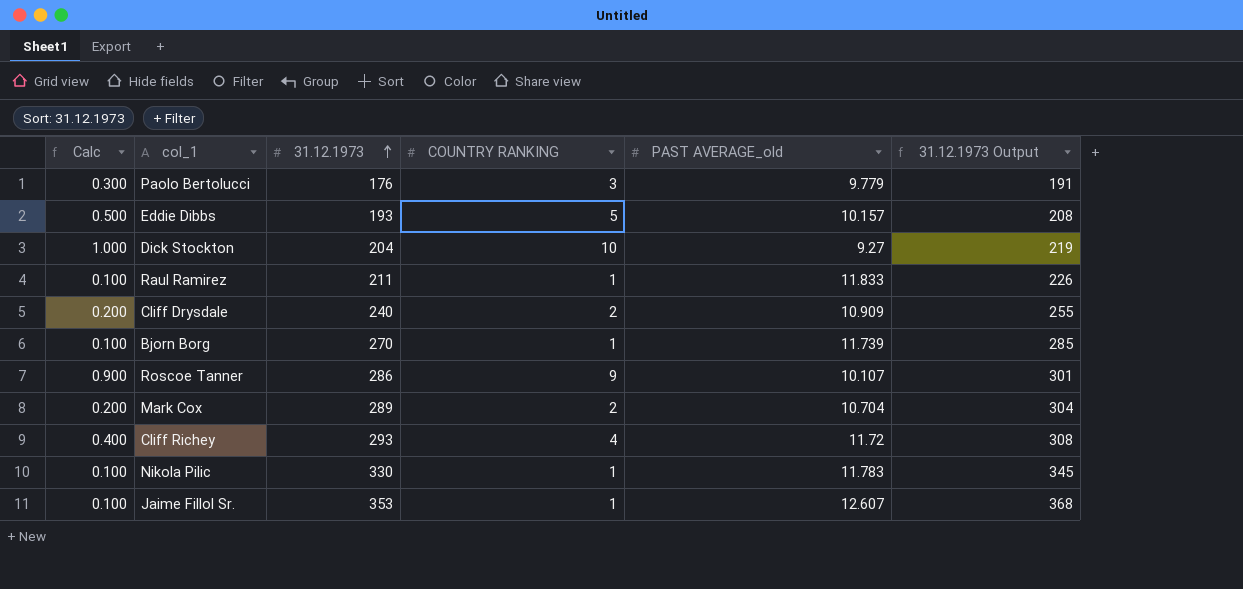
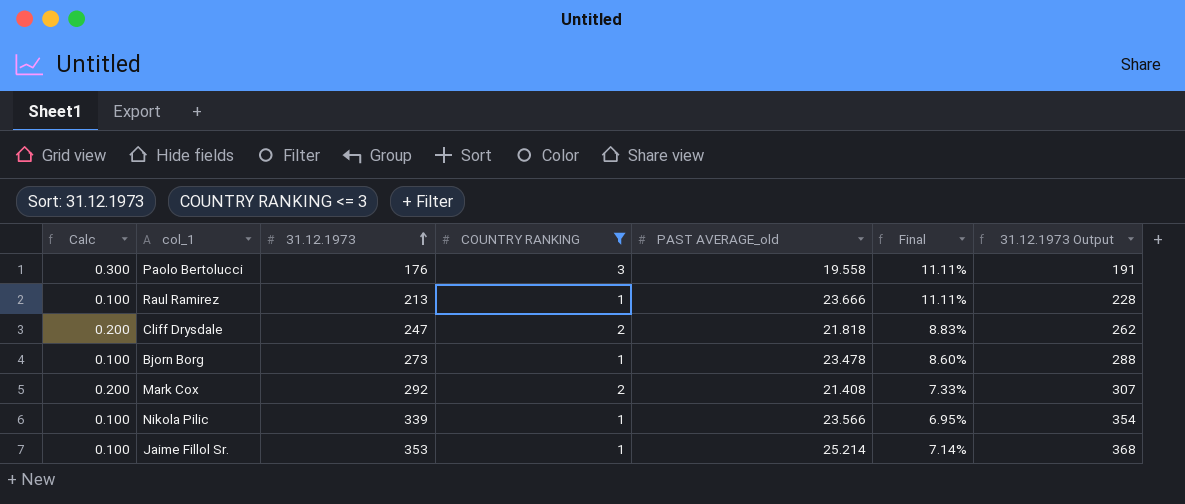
filter: none -> COUNTRY RANKING <= 3
column Final | formula: none -> [PAST AVERAGE_old] / [31.12.1973]
Paolo Bertolucci | PAST AVERAGE_old: 9.779 -> 19.558
Raul Ramirez | 31.12.1973: 211 -> 213
Raul Ramirez | PAST AVERAGE_old: 11.833 -> 23.666
Raul Ramirez | 31.12.1973 Output: 226 -> 228
Cliff Drysdale | 31.12.1973: 240 -> 247
Cliff Drysdale | PAST AVERAGE_old: 10.909 -> 21.818
Cliff Drysdale | 31.12.1973 Output: 255 -> 262
Bjorn Borg | 31.12.1973: 270 -> 273
Bjorn Borg | PAST AVERAGE_old: 11.739 -> 23.478
Bjorn Borg | 31.12.1973 Output: 285 -> 288
Mark Cox | 31.12.1973: 289 -> 292
Mark Cox | PAST AVERAGE_old: 10.704 -> 21.408
Mark Cox | 31.12.1973 Output: 304 -> 307
Nikola Pilic | 31.12.1973: 330 -> 339
Nikola Pilic | PAST AVERAGE_old: 11.783 -> 23.566
Nikola Pilic | 31.12.1973 Output: 345 -> 354
Jaime Fillol Sr. | PAST AVERAGE_old: 12.607 -> 25.214

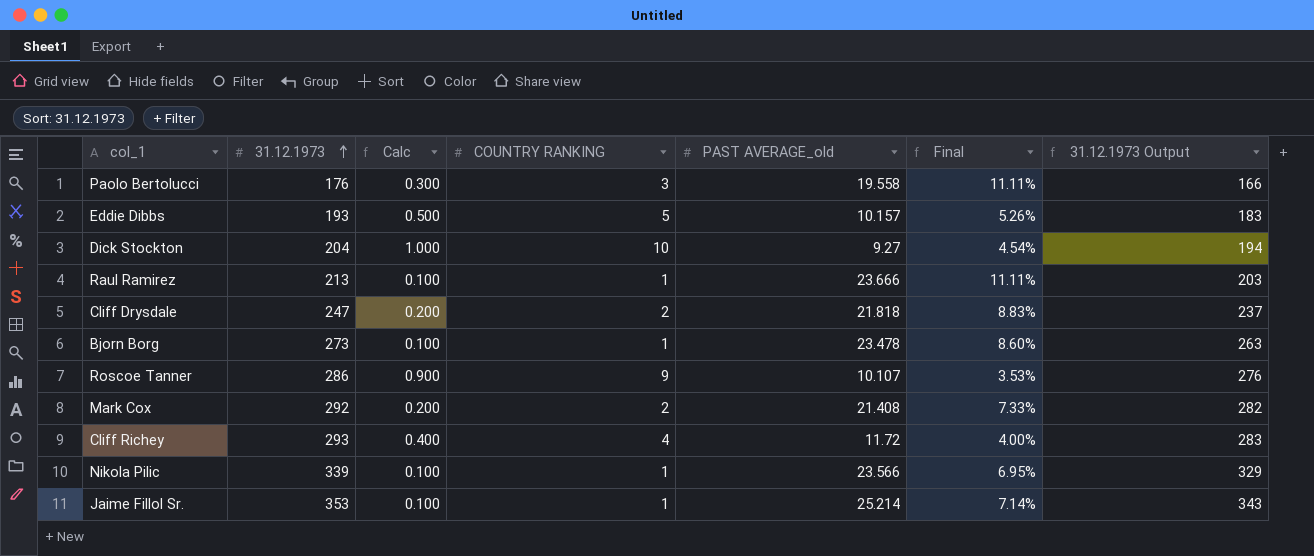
filter: COUNTRY RANKING <= 3 -> none
column Calc | position: 1 -> 3
column 31.12.1973 Output | formula: [31.12.1973] + 15 -> [31.12.1973] - 10

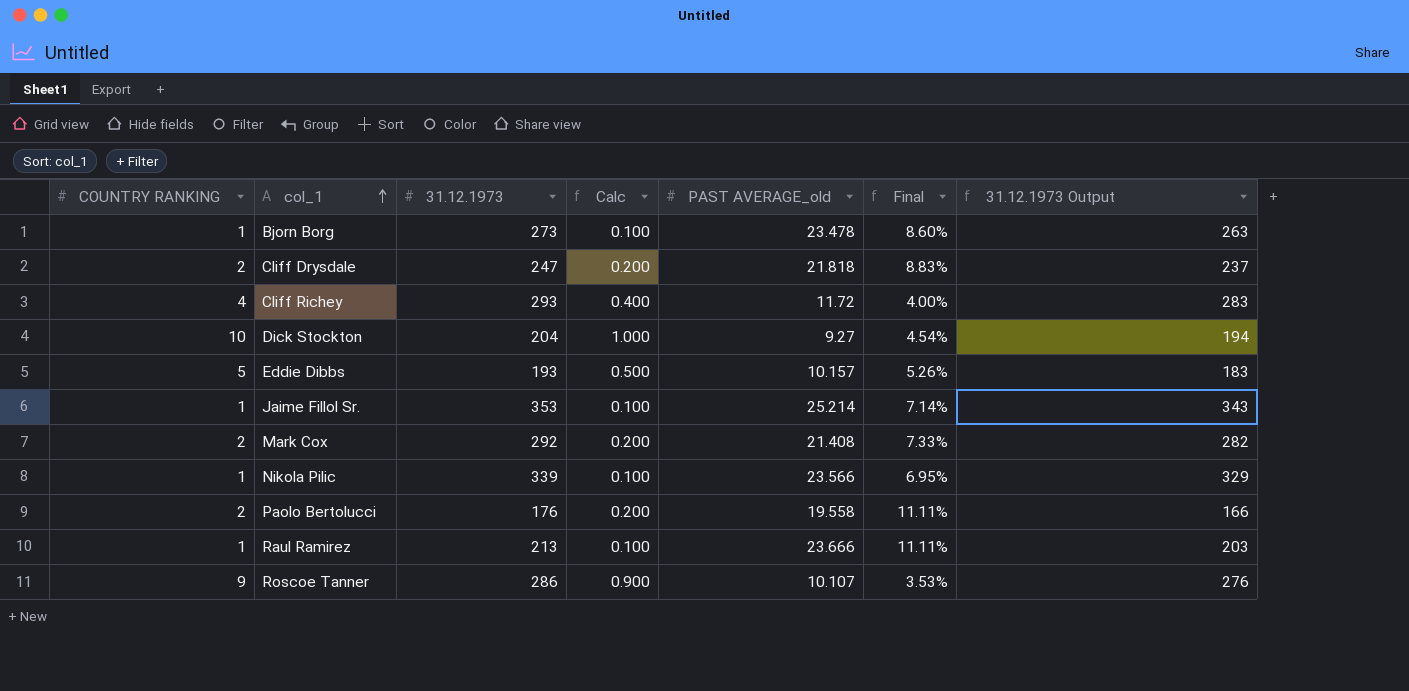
row order: 31.12.1973 ascending -> col_1 ascending
column COUNTRY RANKING | position: 4 -> 1
Paolo Bertolucci | COUNTRY RANKING: 3 -> 2
Paolo Bertolucci | Calc: 0.300 -> 0.200

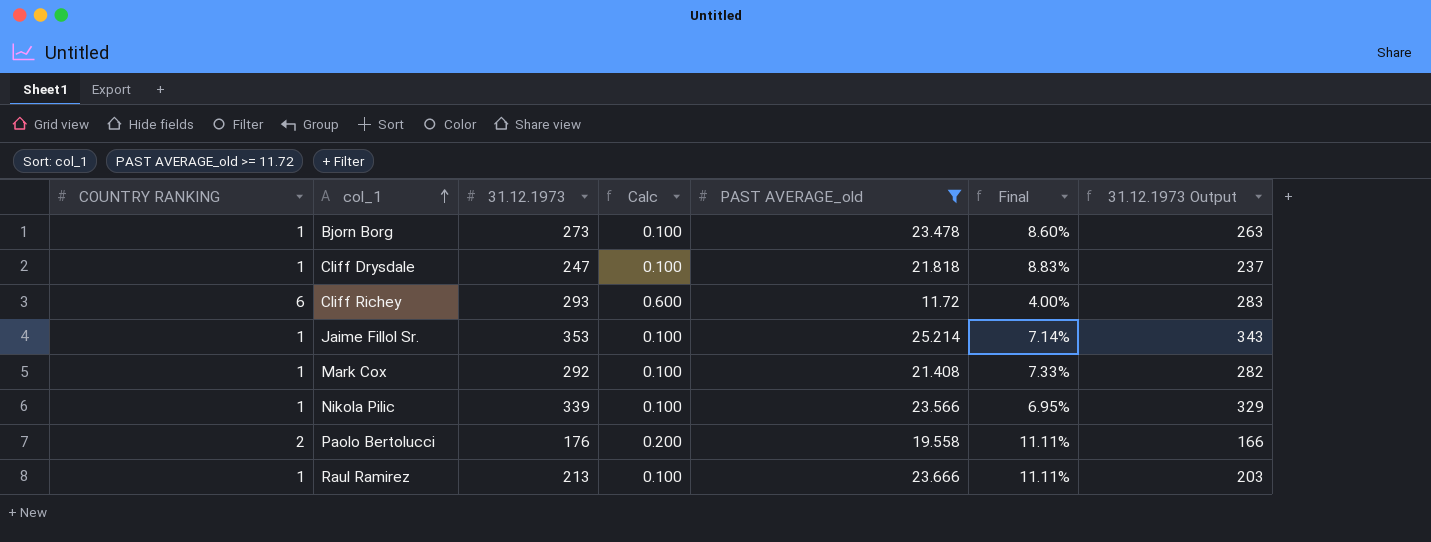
filter: none -> PAST AVERAGE_old >= 11.72
Cliff Drysdale | COUNTRY RANKING: 2 -> 1
Cliff Drysdale | Calc: 0.200 -> 0.100
Cliff Richey | COUNTRY RANKING: 4 -> 6
Cliff Richey | Calc: 0.400 -> 0.600
Mark Cox | COUNTRY RANKING: 2 -> 1
Mark Cox | Calc: 0.200 -> 0.100

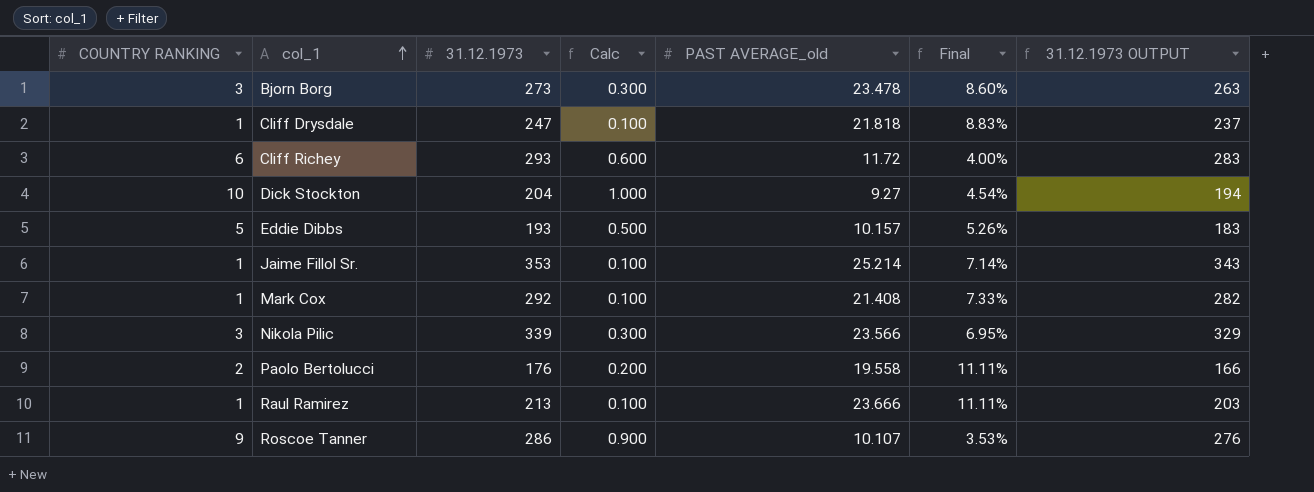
filter: PAST AVERAGE_old >= 11.72 -> none
column name: 31.12.1973 Output -> 31.12.1973 OUTPUT
Bjorn Borg | COUNTRY RANKING: 1 -> 3
Bjorn Borg | Calc: 0.100 -> 0.300
Nikola Pilic | COUNTRY RANKING: 1 -> 3
Nikola Pilic | Calc: 0.100 -> 0.300

